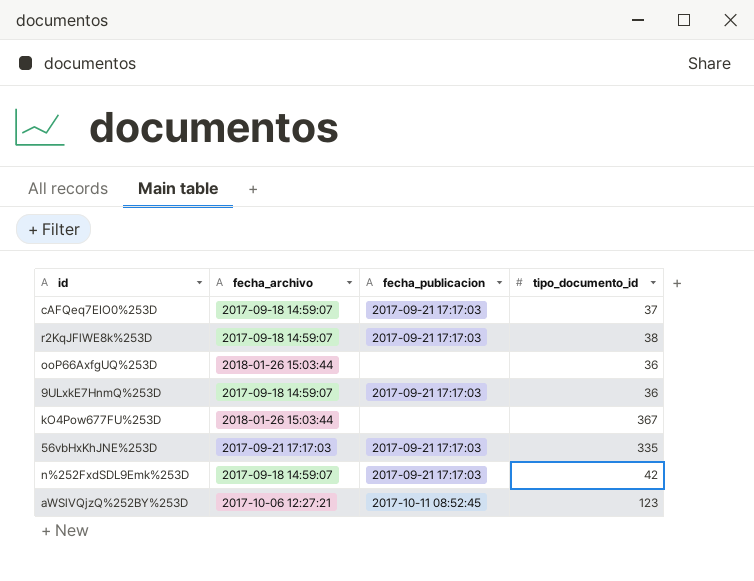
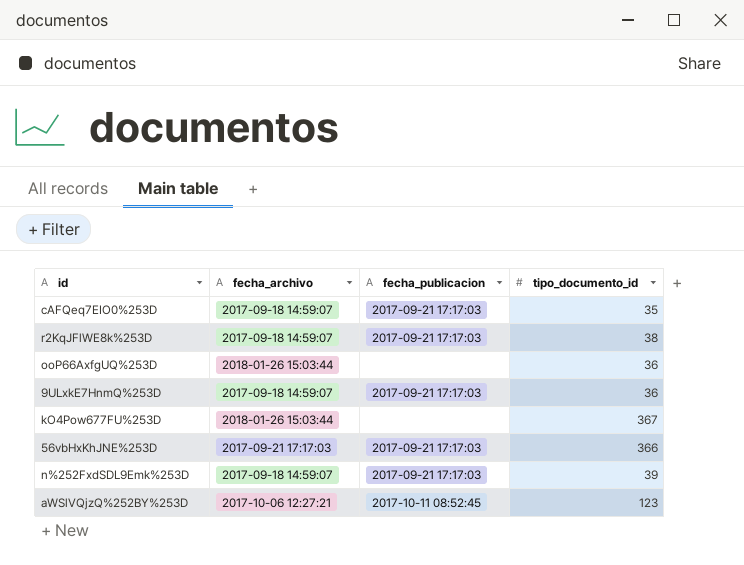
cAFQeq7EIO0%253D | tipo_documento_id: 37 -> 35
56vbHxKhJNE%253D | tipo_documento_id: 335 -> 366
n%252FxdSDL9Emk%253D | tipo_documento_id: 42 -> 39

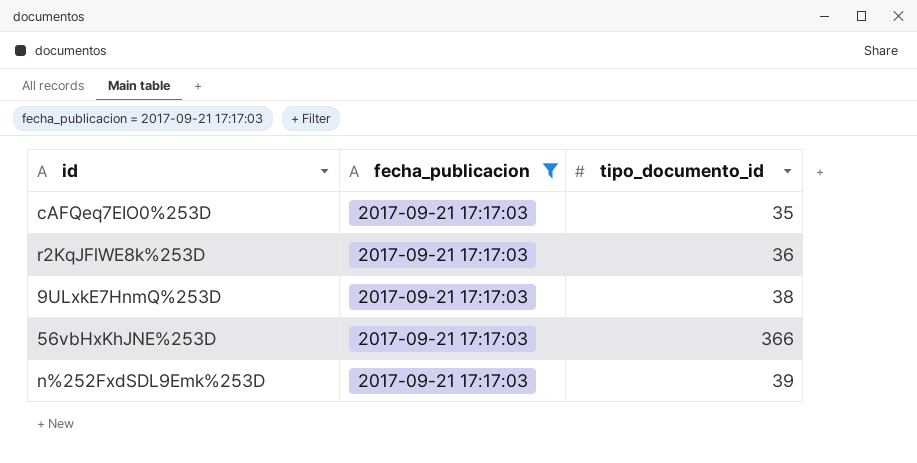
filter: none -> fecha_publicacion = 2017-09-21 17:17:03
column fecha_archivo | position: 2 -> none
r2KqJFlWE8k%253D | tipo_documento_id: 38 -> 36
9ULxkE7HnmQ%253D | tipo_documento_id: 36 -> 38

